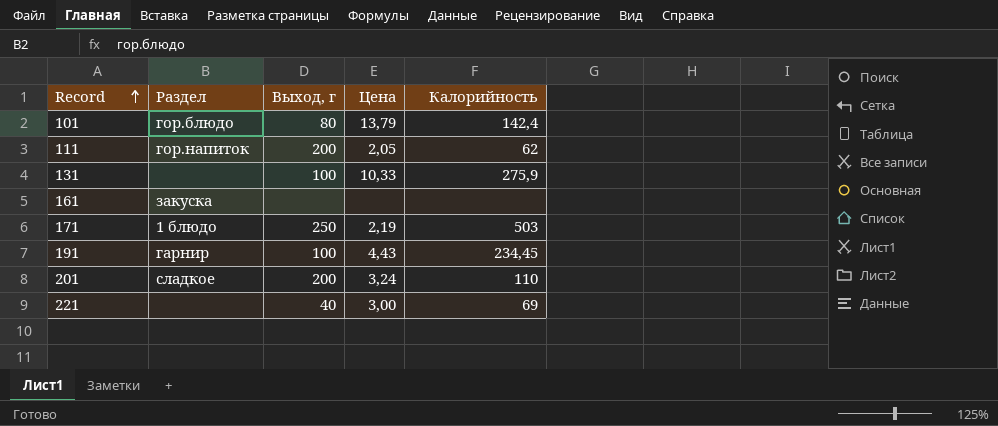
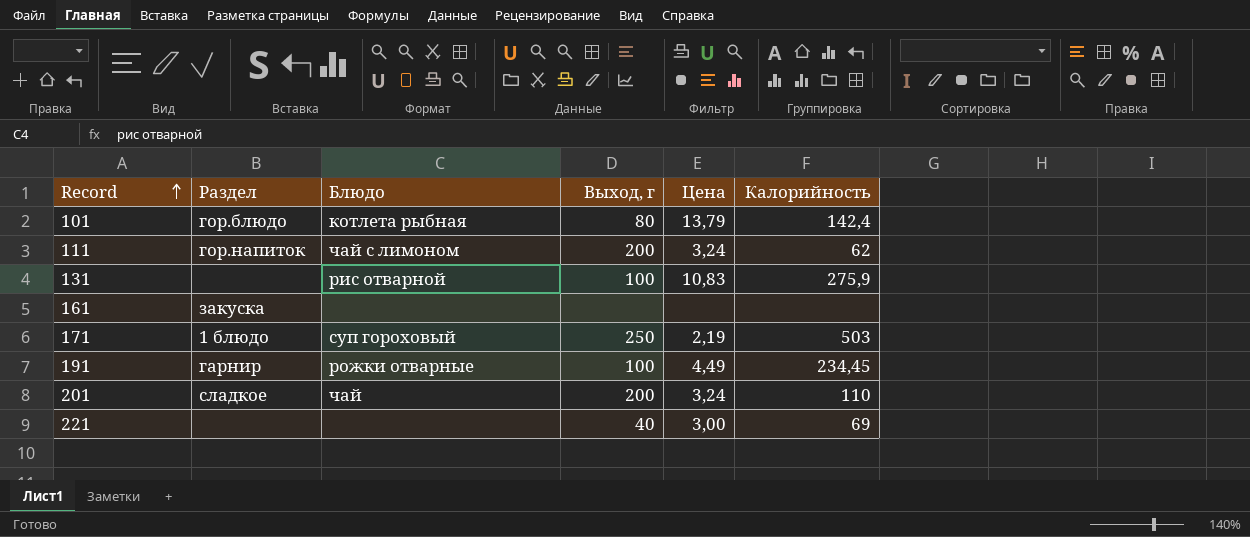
column Блюдо | position: none -> 3
111 | Цена: 2,05 -> 3,24
131 | Цена: 10,33 -> 10,83
191 | Цена: 4,43 -> 4,49

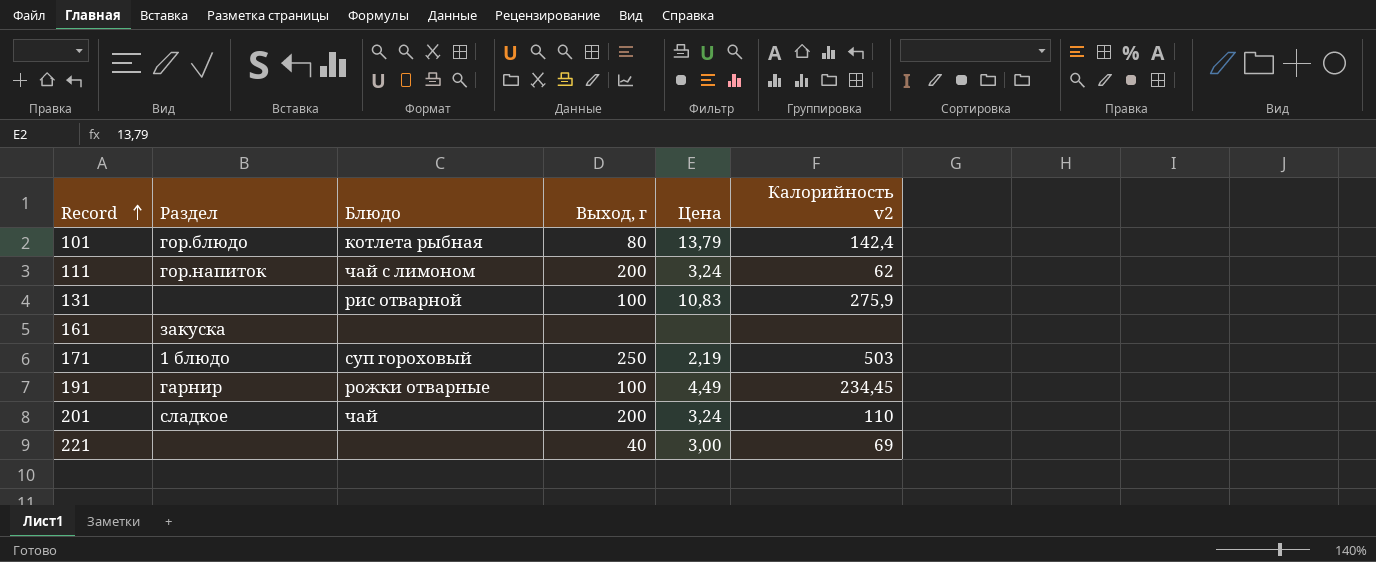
column name: Калорийность -> Калорийность v2

